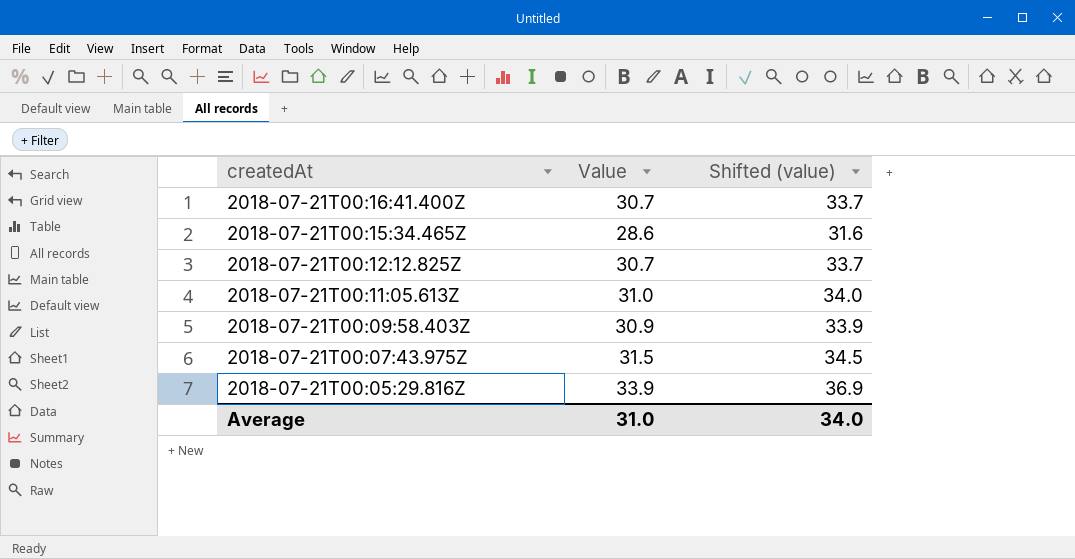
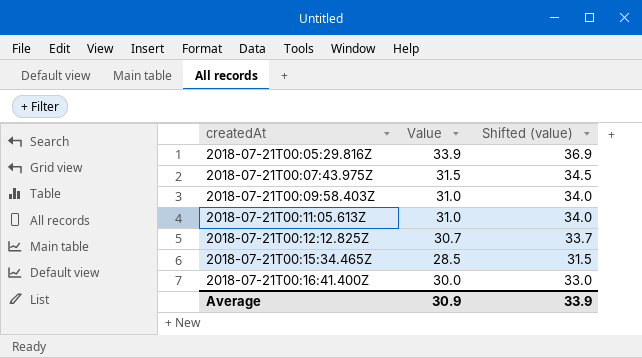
row order: createdAt descending -> createdAt ascending
2018-07-21T00:09:58.403Z | Value: 30.9 -> 31.0
2018-07-21T00:09:58.403Z | Shifted (value): 33.9 -> 34.0
2018-07-21T00:15:34.465Z | Value: 28.6 -> 28.5
2018-07-21T00:15:34.465Z | Shifted (value): 31.6 -> 31.5
2018-07-21T00:16:41.400Z | Value: 30.7 -> 30.0
2018-07-21T00:16:41.400Z | Shifted (value): 33.7 -> 33.0
Average | Value: 31.0 -> 30.9
Average | Shifted (value): 34.0 -> 33.9

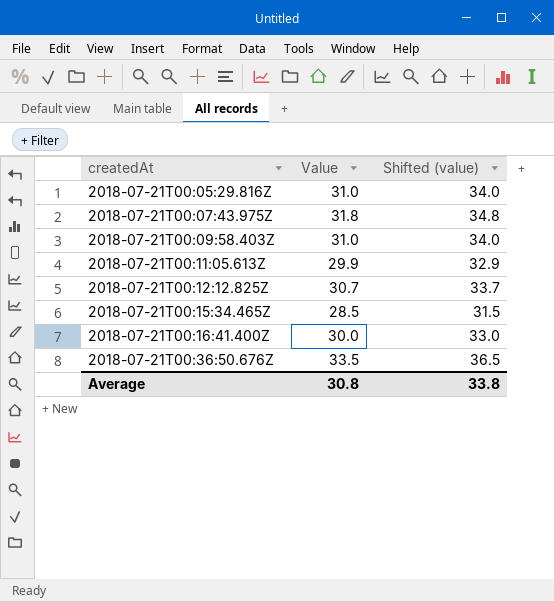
2018-07-21T00:05:29.816Z | Value: 33.9 -> 31.0
2018-07-21T00:05:29.816Z | Shifted (value): 36.9 -> 34.0
2018-07-21T00:07:43.975Z | Value: 31.5 -> 31.8
2018-07-21T00:07:43.975Z | Shifted (value): 34.5 -> 34.8
2018-07-21T00:11:05.613Z | Value: 31.0 -> 29.9
2018-07-21T00:11:05.613Z | Shifted (value): 34.0 -> 32.9
row 2018-07-21T00:36:50.676Z: none -> 33.5 | 36.5
Average | Value: 30.9 -> 30.8
Average | Shifted (value): 33.9 -> 33.8

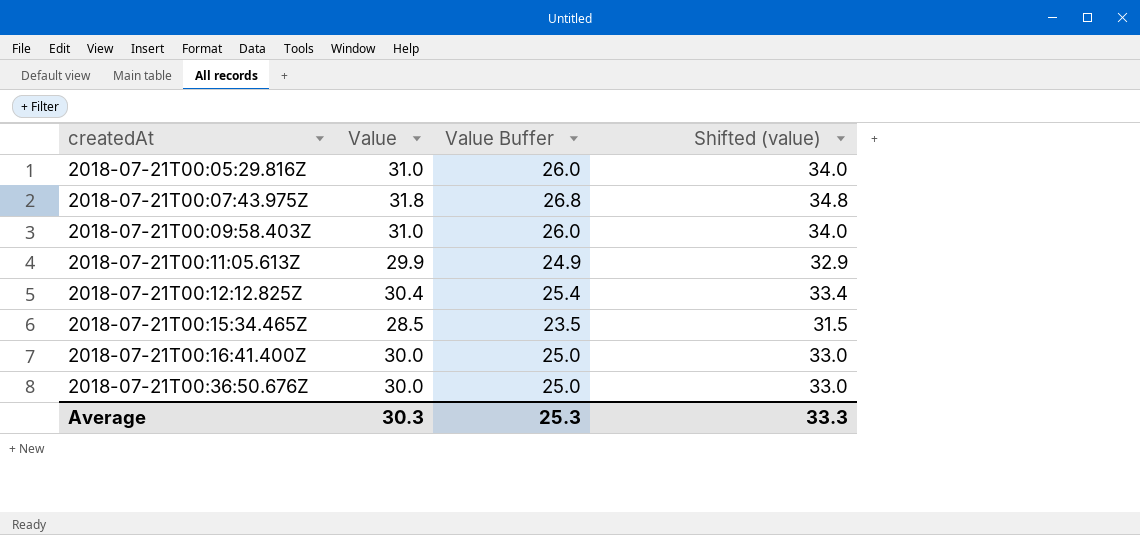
column Value Buffer | formula: none -> [Value] - 5
2018-07-21T00:12:12.825Z | Value: 30.7 -> 30.4
2018-07-21T00:12:12.825Z | Shifted (value): 33.7 -> 33.4
2018-07-21T00:36:50.676Z | Value: 33.5 -> 30.0
2018-07-21T00:36:50.676Z | Shifted (value): 36.5 -> 33.0
Average | Value: 30.8 -> 30.3
Average | Shifted (value): 33.8 -> 33.3

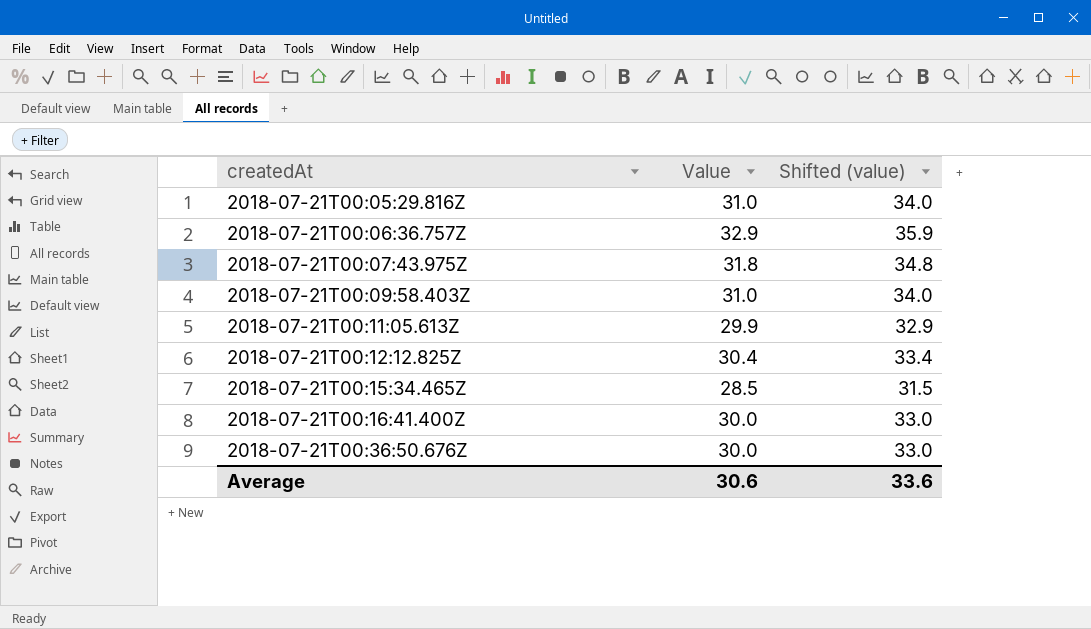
column Value Buffer | formula: [Value] - 5 -> none
row 2018-07-21T00:06:36.757Z: none -> 32.9 | 35.9
Average | Value: 30.3 -> 30.6
Average | Shifted (value): 33.3 -> 33.6

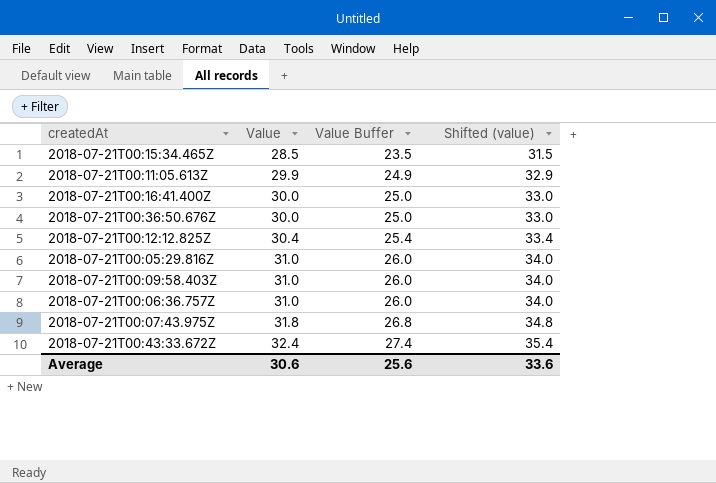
row order: createdAt ascending -> Value ascending
column Value Buffer | formula: none -> [Value] - 5
2018-07-21T00:06:36.757Z | Value: 32.9 -> 31.0
2018-07-21T00:06:36.757Z | Shifted (value): 35.9 -> 34.0
row 2018-07-21T00:43:33.672Z: none -> 32.4 | 27.4 | 35.4

